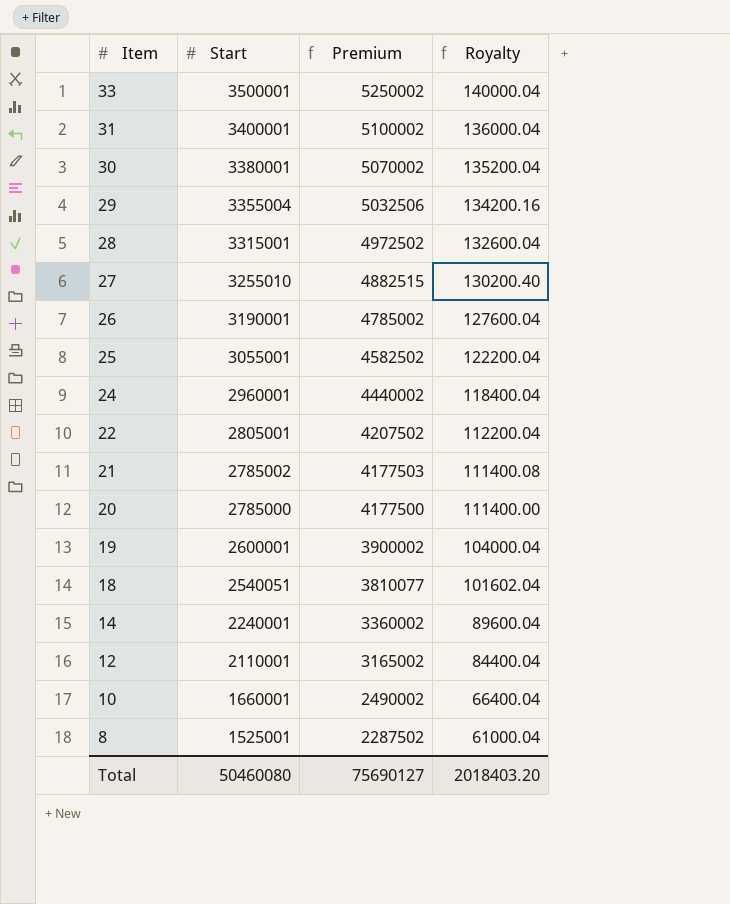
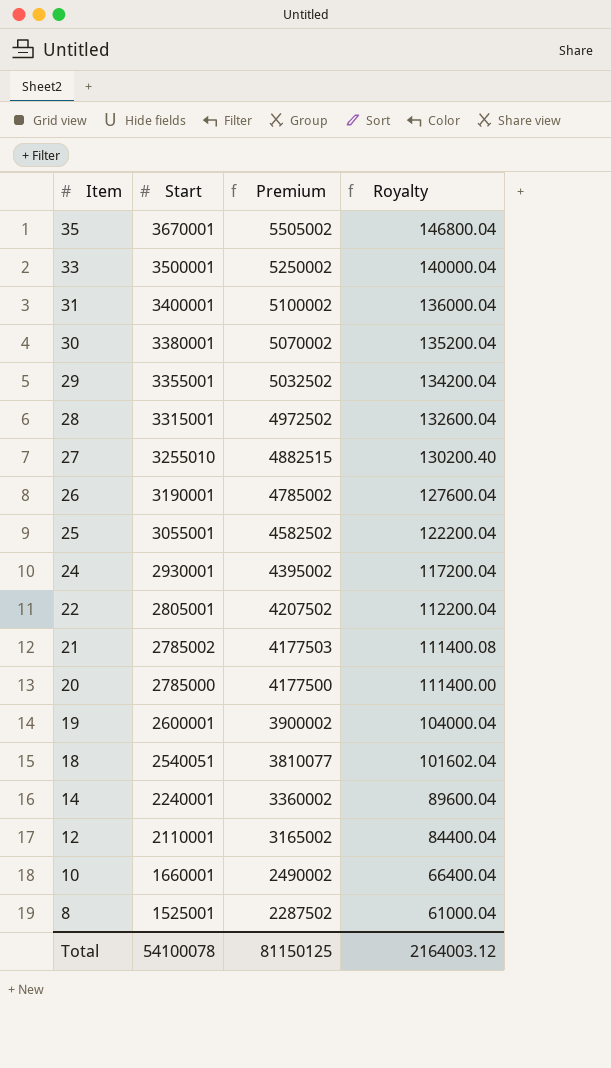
row 35: none -> 3670001 | 5505002 | 146800.04
29 | Start: 3355004 -> 3355001
29 | Premium: 5032506 -> 5032502
29 | Royalty: 134200.16 -> 134200.04
24 | Start: 2960001 -> 2930001
24 | Premium: 4440002 -> 4395002
24 | Royalty: 118400.04 -> 117200.04
Total | Start: 50460080 -> 54100078
Total | Premium: 75690127 -> 81150125
Total | Royalty: 2018403.20 -> 2164003.12

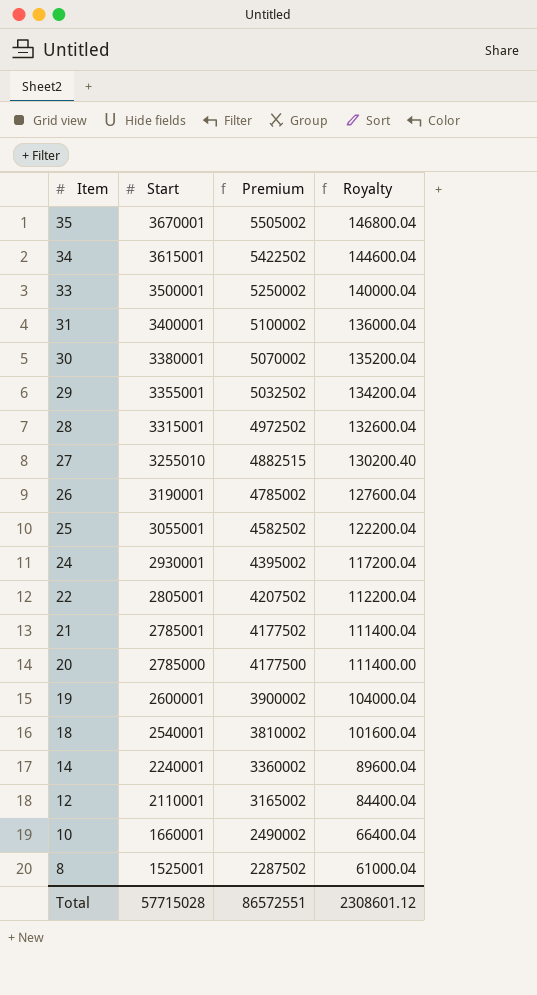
row 34: none -> 3615001 | 5422502 | 144600.04
21 | Start: 2785002 -> 2785001
21 | Premium: 4177503 -> 4177502
21 | Royalty: 111400.08 -> 111400.04
18 | Start: 2540051 -> 2540001
18 | Premium: 3810077 -> 3810002
18 | Royalty: 101602.04 -> 101600.04
Total | Start: 54100078 -> 57715028
Total | Premium: 81150125 -> 86572551
Total | Royalty: 2164003.12 -> 2308601.12

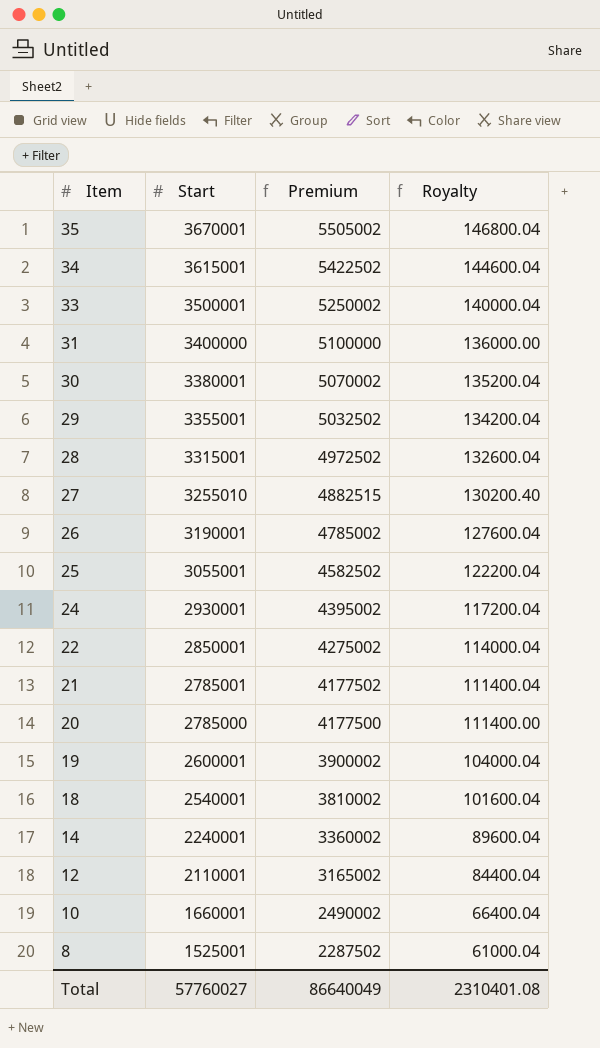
31 | Start: 3400001 -> 3400000
31 | Premium: 5100002 -> 5100000
31 | Royalty: 136000.04 -> 136000.00
22 | Start: 2805001 -> 2850001
22 | Premium: 4207502 -> 4275002
22 | Royalty: 112200.04 -> 114000.04
Total | Start: 57715028 -> 57760027
Total | Premium: 86572551 -> 86640049
Total | Royalty: 2308601.12 -> 2310401.08

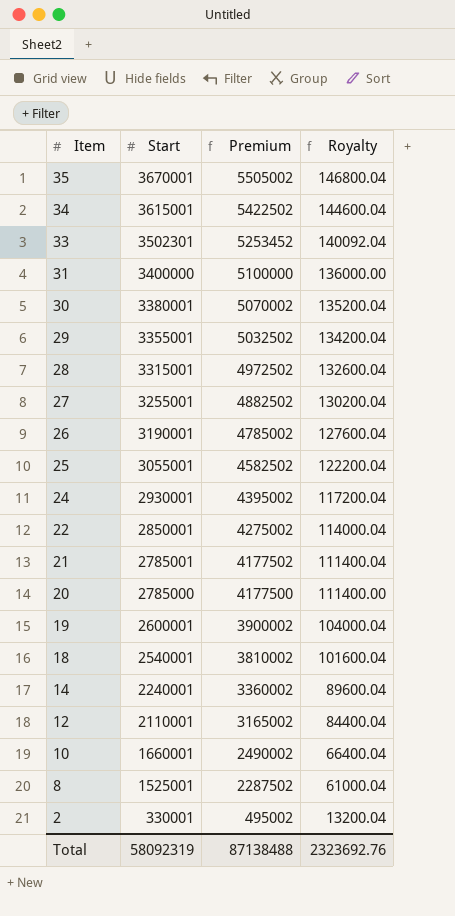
33 | Start: 3500001 -> 3502301
33 | Premium: 5250002 -> 5253452
33 | Royalty: 140000.04 -> 140092.04
27 | Start: 3255010 -> 3255001
27 | Premium: 4882515 -> 4882502
27 | Royalty: 130200.40 -> 130200.04
row 2: none -> 330001 | 495002 | 13200.04
Total | Start: 57760027 -> 58092319
Total | Premium: 86640049 -> 87138488
Total | Royalty: 2310401.08 -> 2323692.76

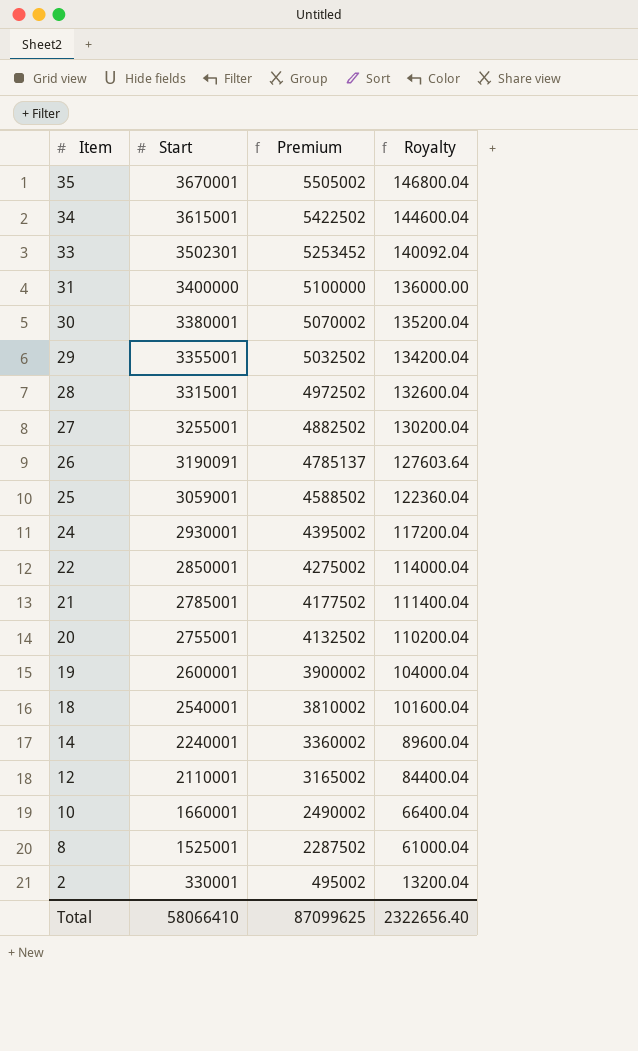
26 | Start: 3190001 -> 3190091
26 | Premium: 4785002 -> 4785137
26 | Royalty: 127600.04 -> 127603.64
25 | Start: 3055001 -> 3059001
25 | Premium: 4582502 -> 4588502
25 | Royalty: 122200.04 -> 122360.04
20 | Start: 2785000 -> 2755001
20 | Premium: 4177500 -> 4132502
20 | Royalty: 111400.00 -> 110200.04
Total | Start: 58092319 -> 58066410
Total | Premium: 87138488 -> 87099625
Total | Royalty: 2323692.76 -> 2322656.40

